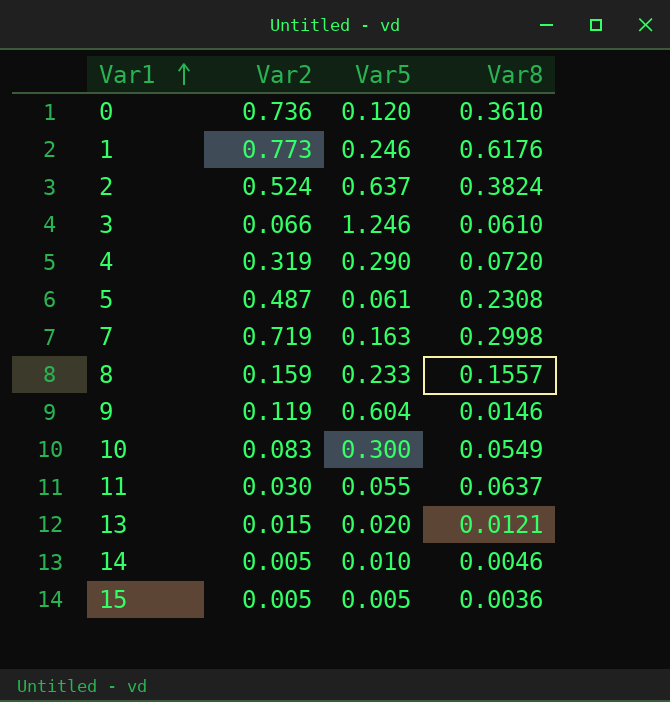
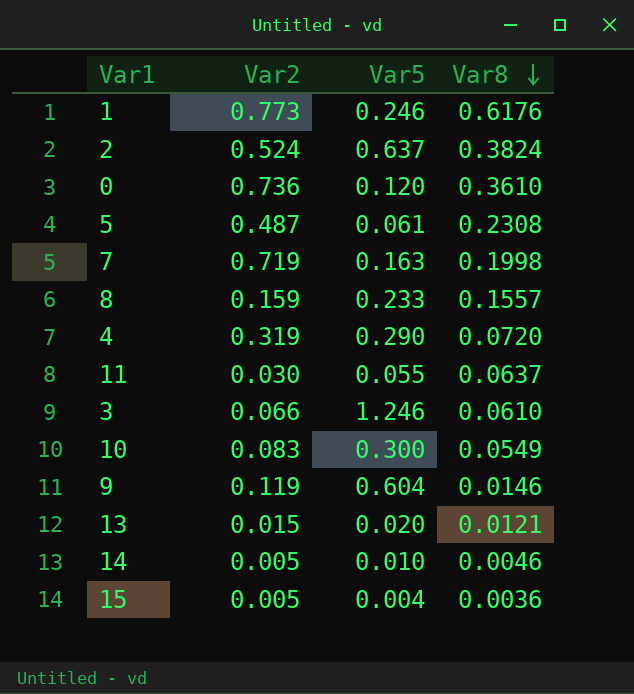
row order: Var1 ascending -> Var8 descending
7 | Var8: 0.2998 -> 0.1998
15 | Var5: 0.005 -> 0.004

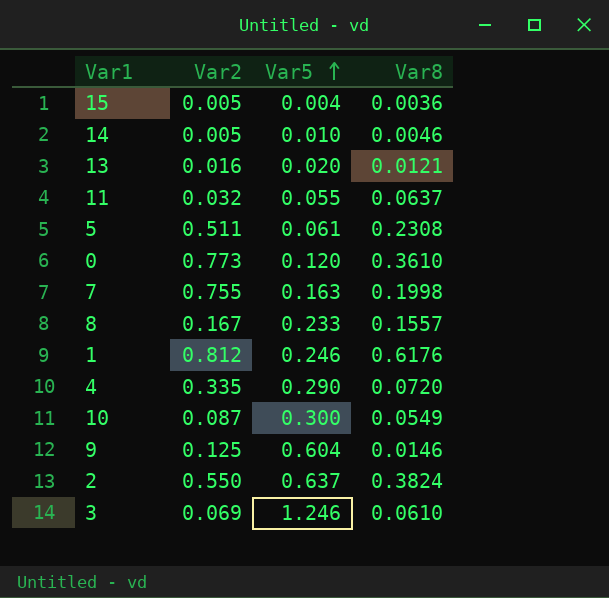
row order: Var8 descending -> Var5 ascending
13 | Var2: 0.015 -> 0.016
11 | Var2: 0.030 -> 0.032
5 | Var2: 0.487 -> 0.511
0 | Var2: 0.736 -> 0.773
7 | Var2: 0.719 -> 0.755
8 | Var2: 0.159 -> 0.167
1 | Var2: 0.773 -> 0.812
4 | Var2: 0.319 -> 0.335
10 | Var2: 0.083 -> 0.087
9 | Var2: 0.119 -> 0.125
2 | Var2: 0.524 -> 0.550
3 | Var2: 0.066 -> 0.069

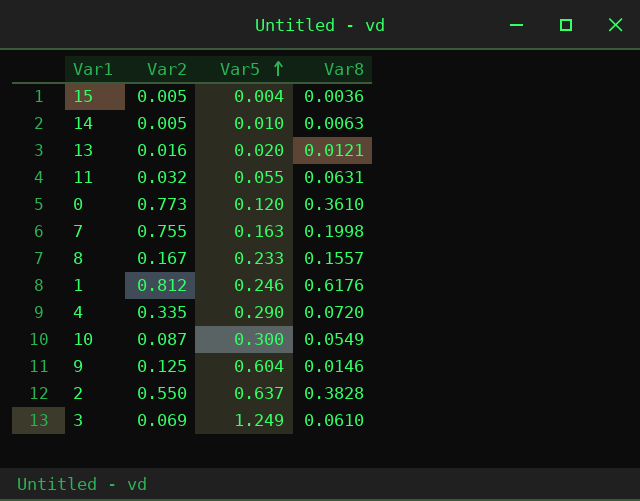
row 5: 0.511 | 0.061 | 0.2308 -> none
14 | Var8: 0.0046 -> 0.0063
11 | Var8: 0.0637 -> 0.0631
2 | Var8: 0.3824 -> 0.3828
3 | Var5: 1.246 -> 1.249

